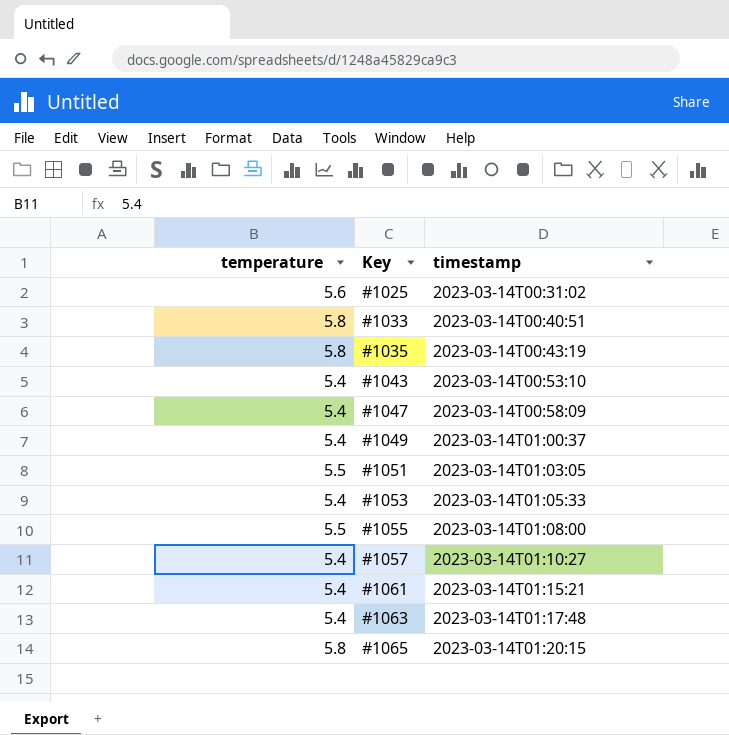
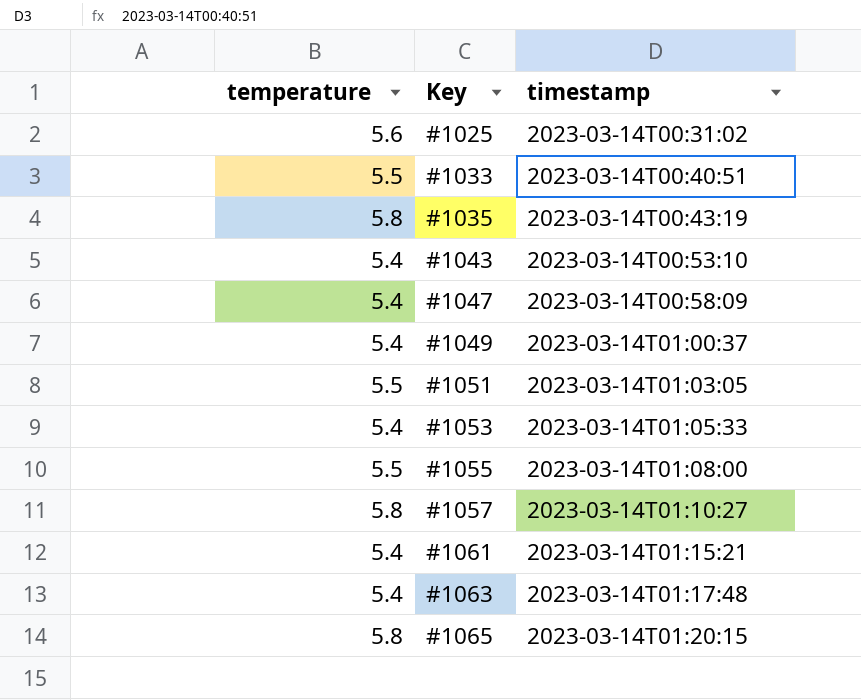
#1033 | temperature: 5.8 -> 5.5
#1057 | temperature: 5.4 -> 5.8

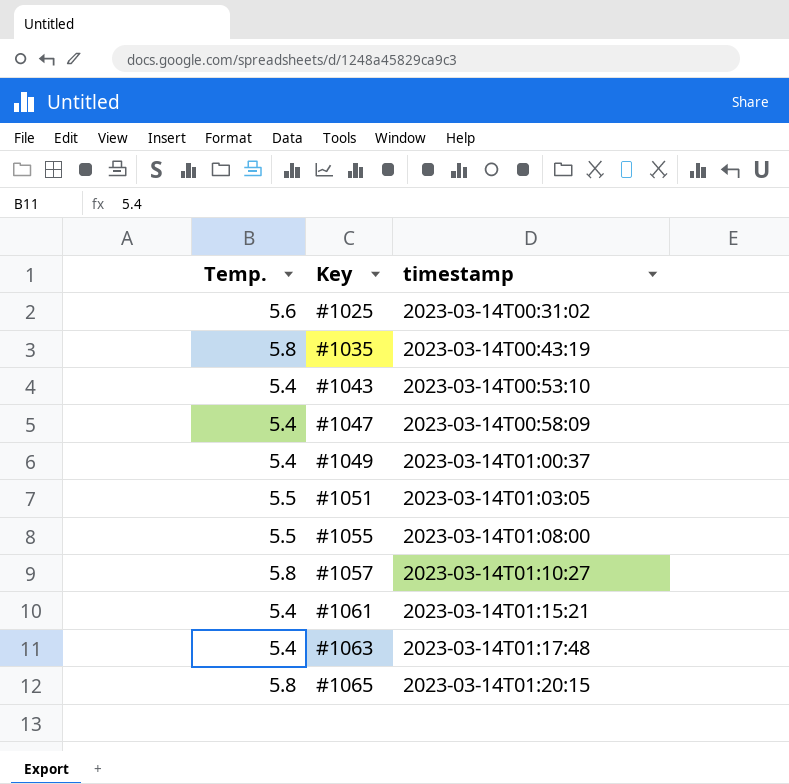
column name: temperature -> Temp.
row #1033: 5.5 | 2023-03-14T00:40:51 -> none
row #1053: 5.4 | 2023-03-14T01:05:33 -> none

